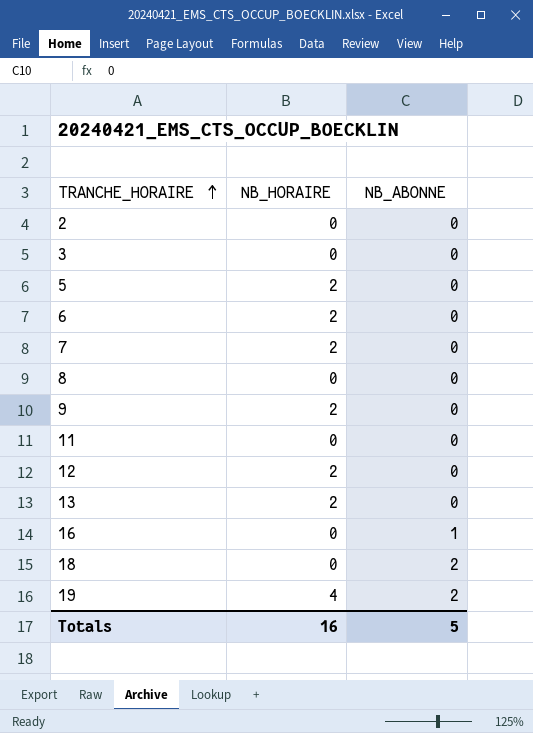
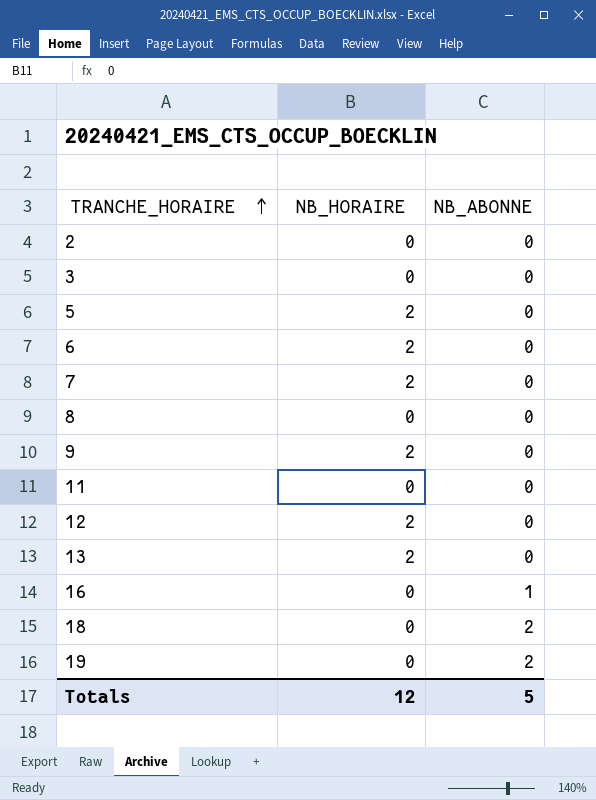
19 | NB_HORAIRE: 4 -> 0
Totals | NB_HORAIRE: 16 -> 12

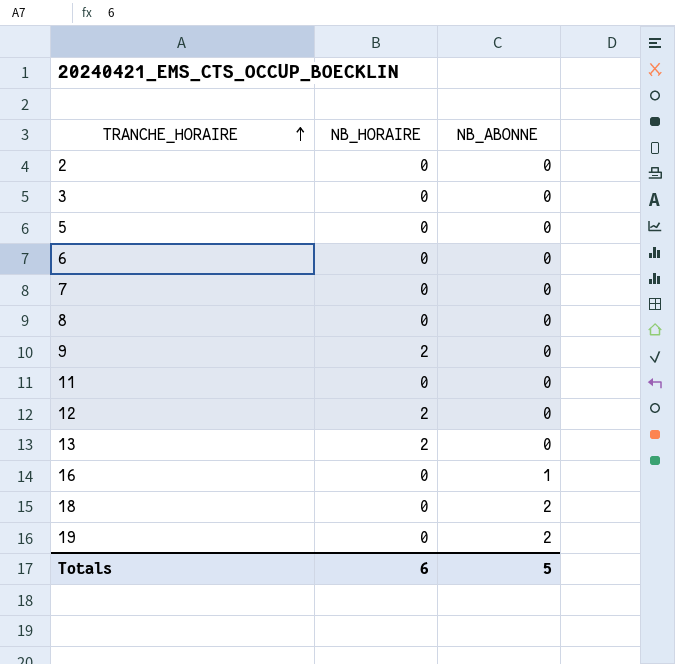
5 | NB_HORAIRE: 2 -> 0
6 | NB_HORAIRE: 2 -> 0
7 | NB_HORAIRE: 2 -> 0
Totals | NB_HORAIRE: 12 -> 6

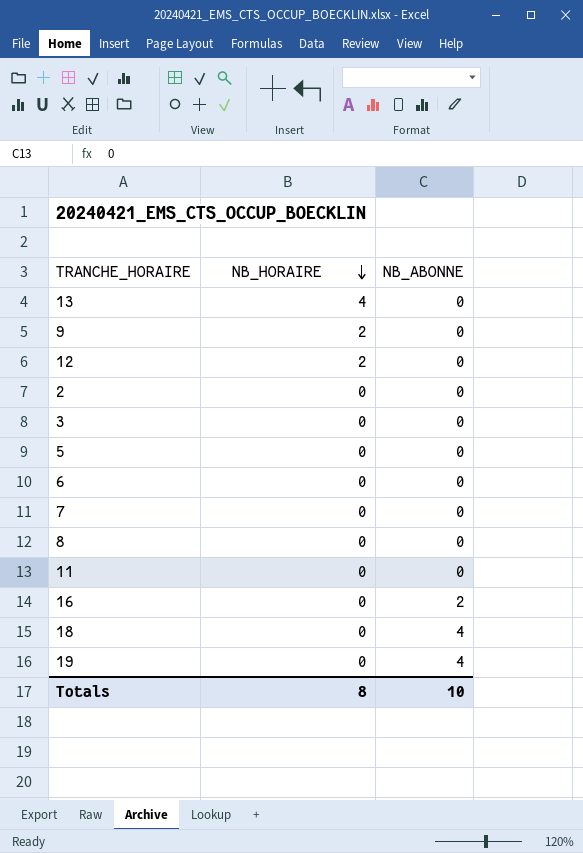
row order: TRANCHE_HORAIRE ascending -> NB_HORAIRE descending
13 | NB_HORAIRE: 2 -> 4
16 | NB_ABONNE: 1 -> 2
18 | NB_ABONNE: 2 -> 4
19 | NB_ABONNE: 2 -> 4
Totals | NB_HORAIRE: 6 -> 8
Totals | NB_ABONNE: 5 -> 10

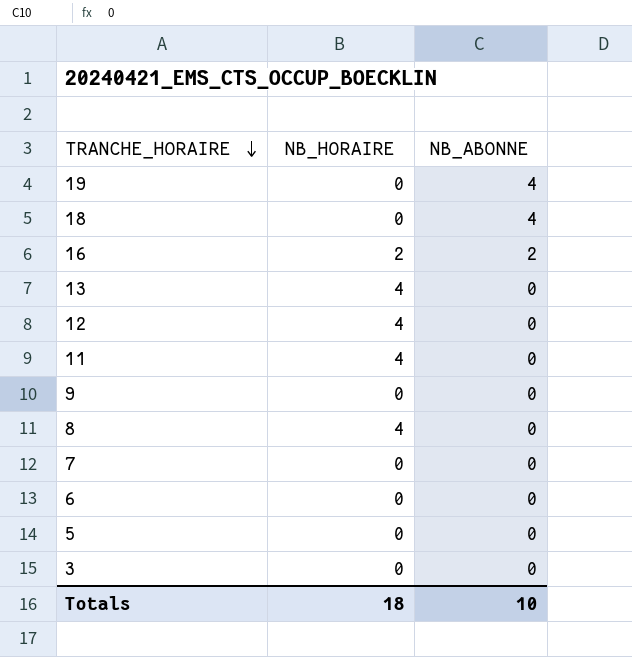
row order: NB_HORAIRE descending -> TRANCHE_HORAIRE descending
row 2: 0 | 0 -> none
16 | NB_HORAIRE: 0 -> 2
12 | NB_HORAIRE: 2 -> 4
11 | NB_HORAIRE: 0 -> 4
9 | NB_HORAIRE: 2 -> 0
8 | NB_HORAIRE: 0 -> 4
Totals | NB_HORAIRE: 8 -> 18

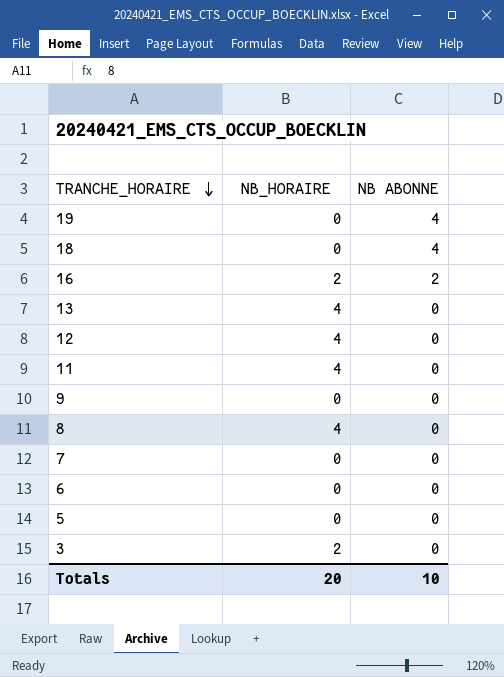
column name: NB_ABONNE -> NB ABONNE
3 | NB_HORAIRE: 0 -> 2
Totals | NB_HORAIRE: 18 -> 20

